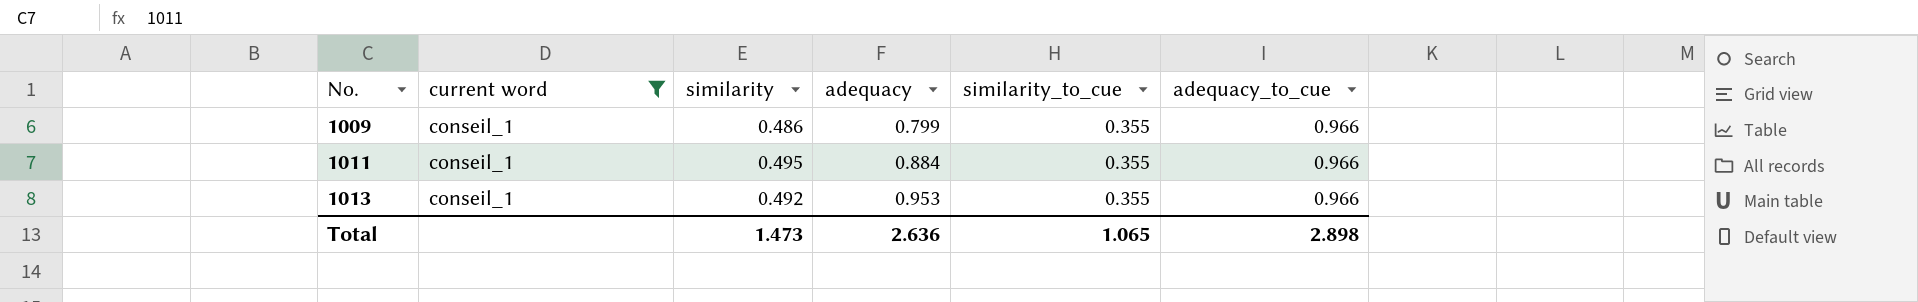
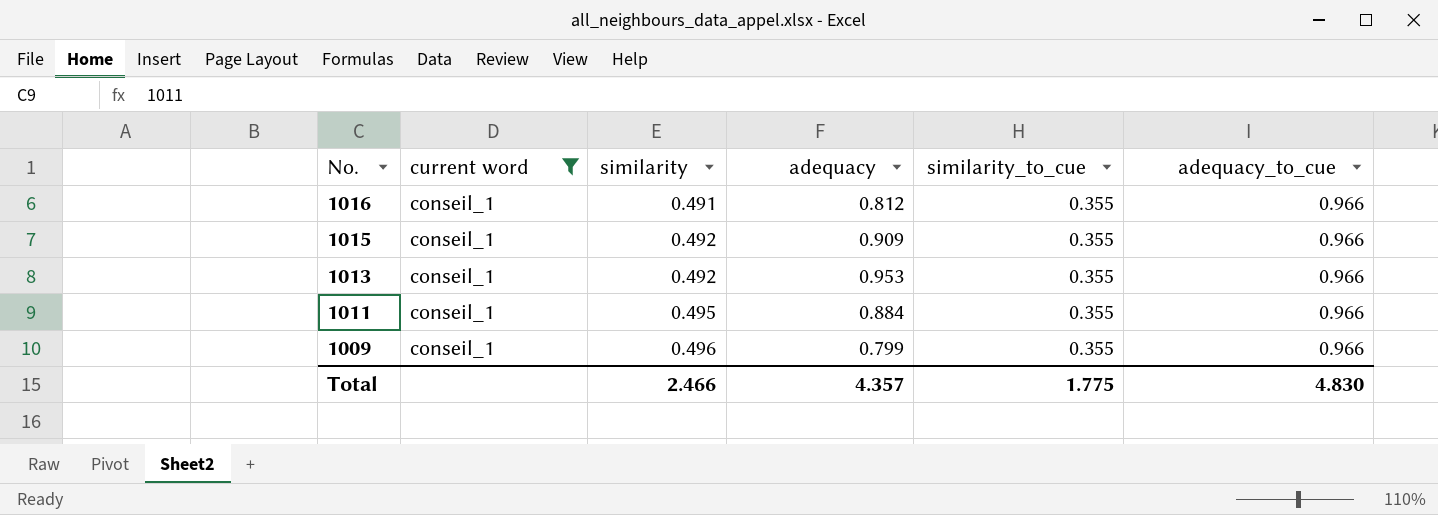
row order: No. ascending -> No. descending
row 1016: none -> conseil_1 | 0.491 | 0.812 | 0.355 | 0.966
row 1015: none -> conseil_1 | 0.492 | 0.909 | 0.355 | 0.966
1009 | similarity: 0.486 -> 0.496
Total | similarity: 1.473 -> 2.466
Total | adequacy: 2.636 -> 4.357
Total | similarity_to_cue: 1.065 -> 1.775
Total | adequacy_to_cue: 2.898 -> 4.830

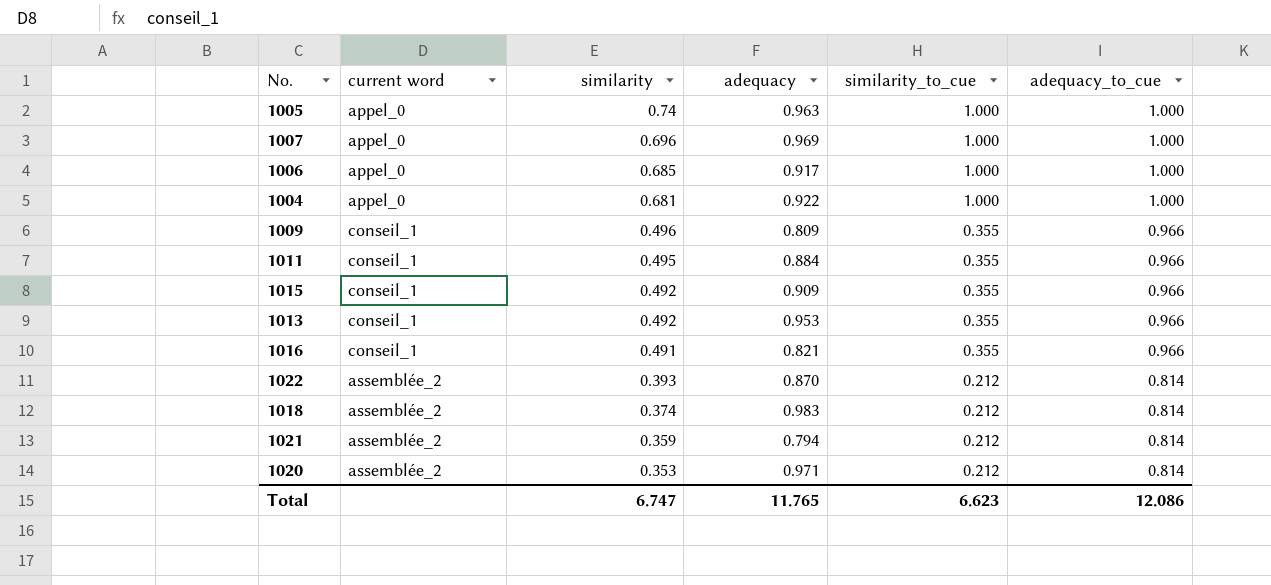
filter: current word = conseil_1 -> none
row order: No. descending -> similarity descending
1009 | adequacy: 0.799 -> 0.809
1016 | adequacy: 0.812 -> 0.821
Total | similarity: 2.466 -> 6.747
Total | adequacy: 4.357 -> 11.765
Total | similarity_to_cue: 1.775 -> 6.623
Total | adequacy_to_cue: 4.830 -> 12.086

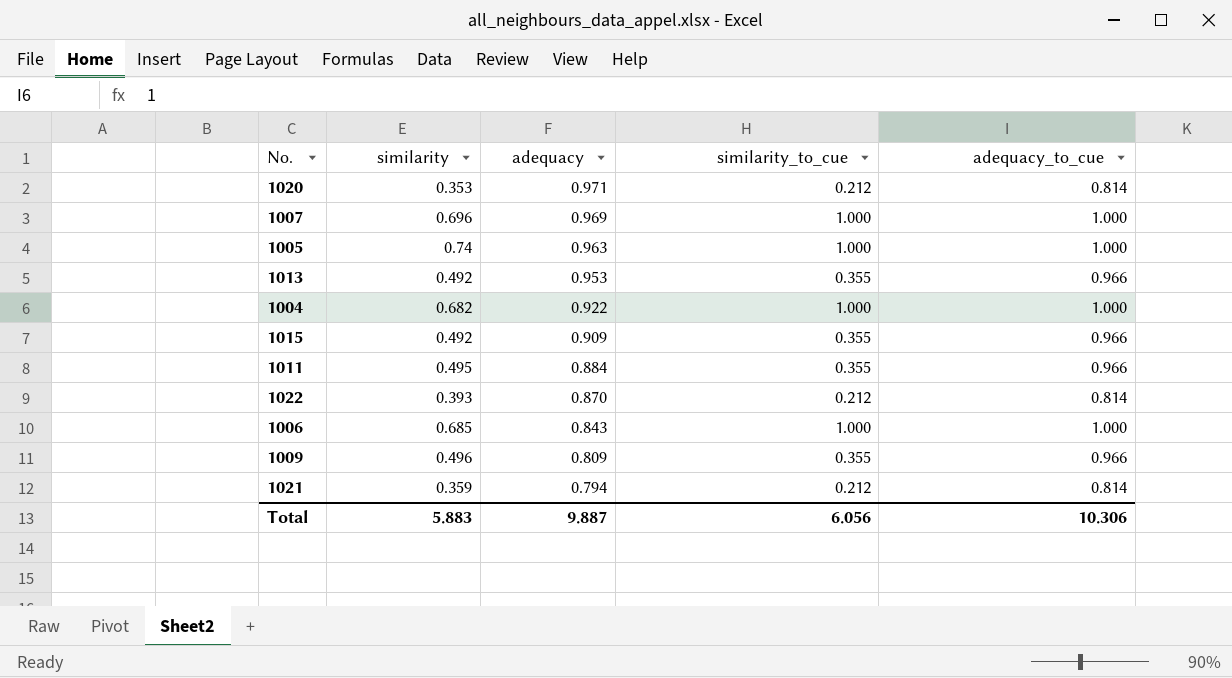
row order: similarity descending -> adequacy descending
column current word | position: 2 -> none
row 1016: conseil_1 | 0.491 | 0.821 | 0.355 | 0.966 -> none
row 1018: assemblée_2 | 0.374 | 0.983 | 0.212 | 0.814 -> none
1004 | similarity: 0.681 -> 0.682
1006 | adequacy: 0.917 -> 0.843
Total | similarity: 6.747 -> 5.883
Total | adequacy: 11.765 -> 9.887
Total | similarity_to_cue: 6.623 -> 6.056
Total | adequacy_to_cue: 12.086 -> 10.306

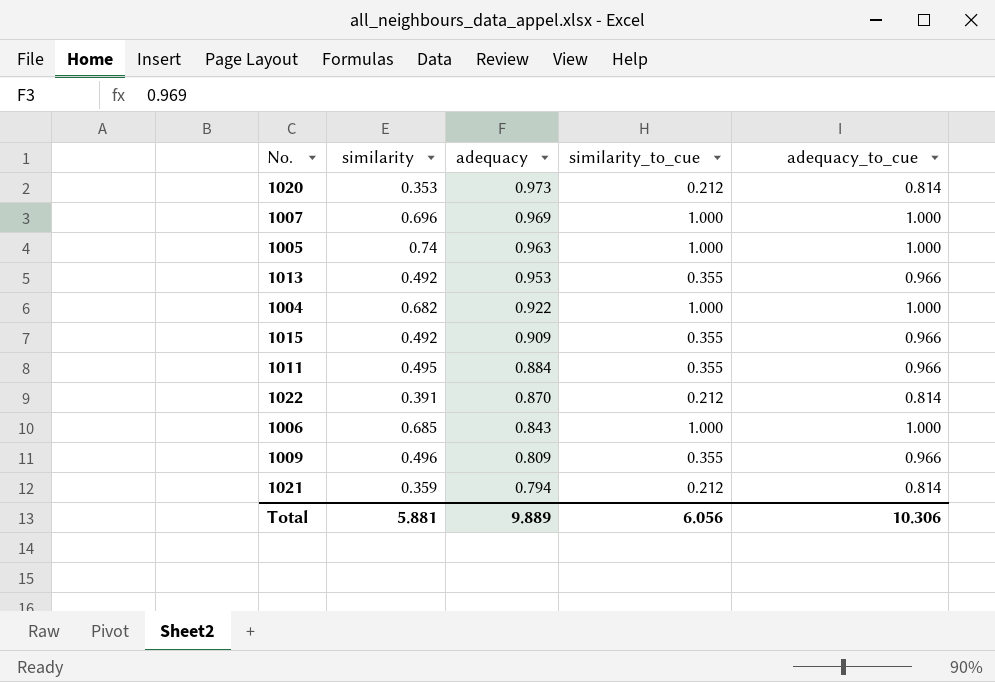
1020 | adequacy: 0.971 -> 0.973
1022 | similarity: 0.393 -> 0.391
Total | similarity: 5.883 -> 5.881
Total | adequacy: 9.887 -> 9.889

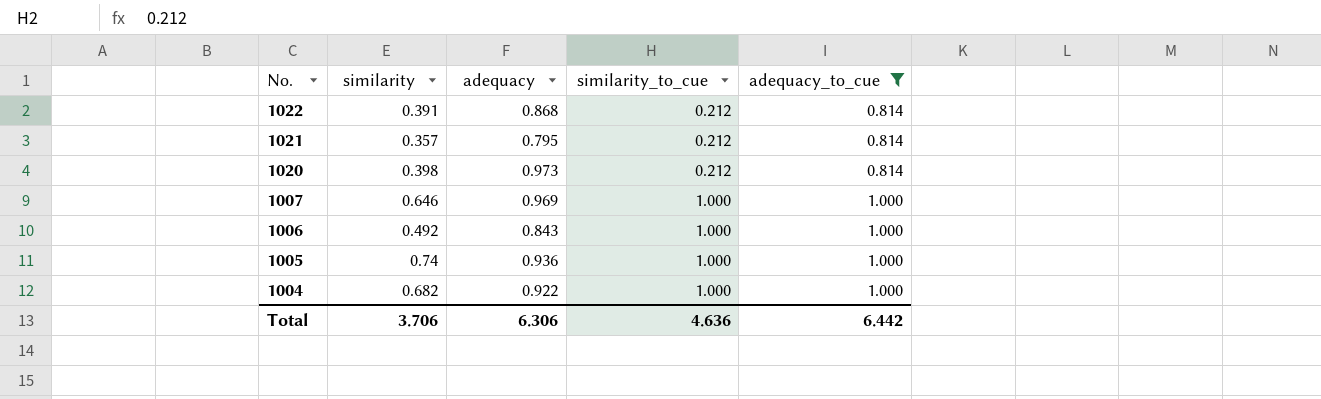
filter: none -> adequacy_to_cue != 0.966
row order: adequacy descending -> No. descending
1022 | adequacy: 0.870 -> 0.868
1021 | similarity: 0.359 -> 0.357
1021 | adequacy: 0.794 -> 0.795
1020 | similarity: 0.353 -> 0.398
1007 | similarity: 0.696 -> 0.646
1006 | similarity: 0.685 -> 0.492
1005 | adequacy: 0.963 -> 0.936
Total | similarity: 5.881 -> 3.706
Total | adequacy: 9.889 -> 6.306
Total | similarity_to_cue: 6.056 -> 4.636
Total | adequacy_to_cue: 10.306 -> 6.442

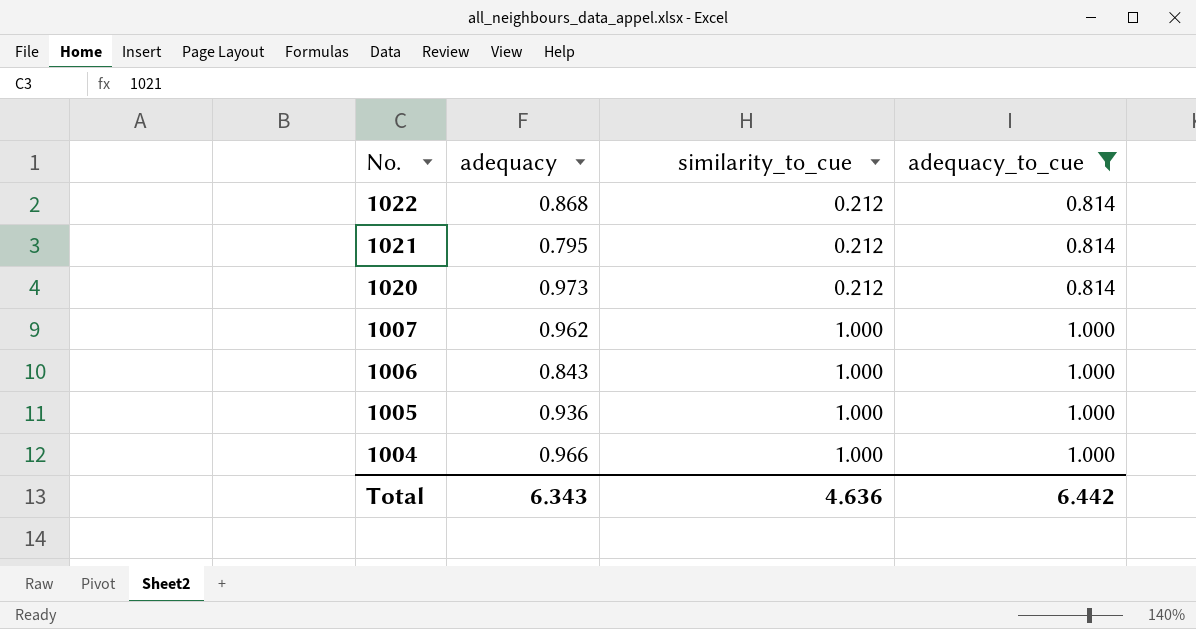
column similarity | position: 2 -> none
1007 | adequacy: 0.969 -> 0.962
1004 | adequacy: 0.922 -> 0.966
Total | adequacy: 6.306 -> 6.343

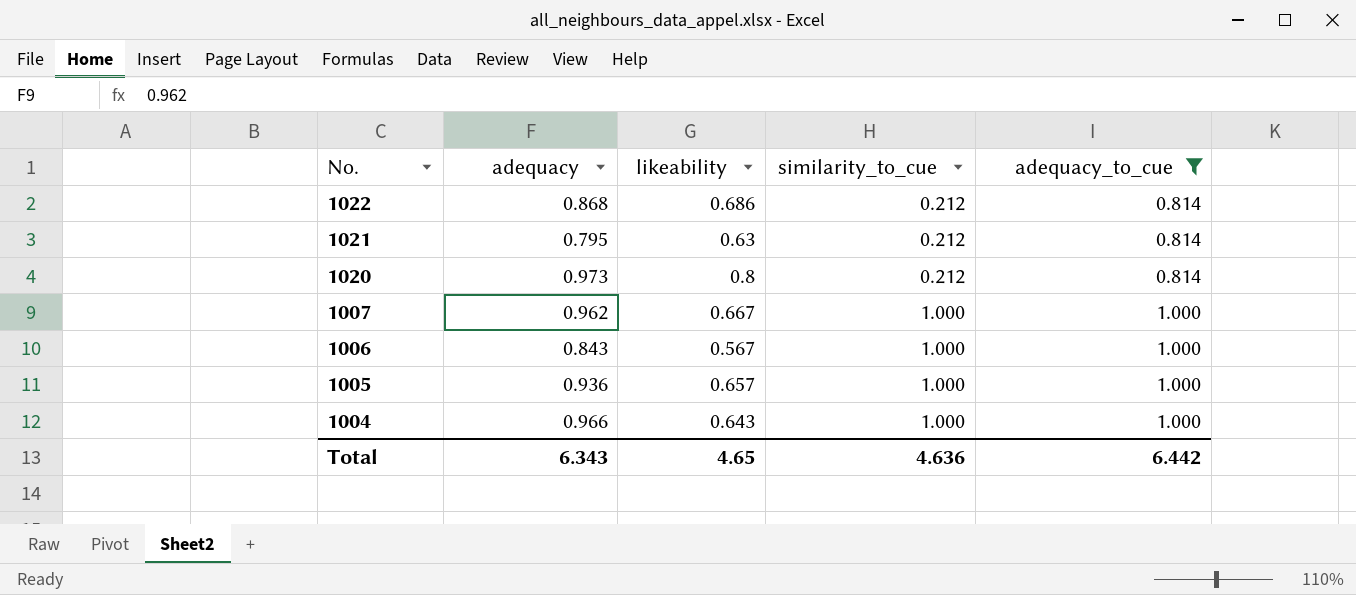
column likeability | position: none -> 3

